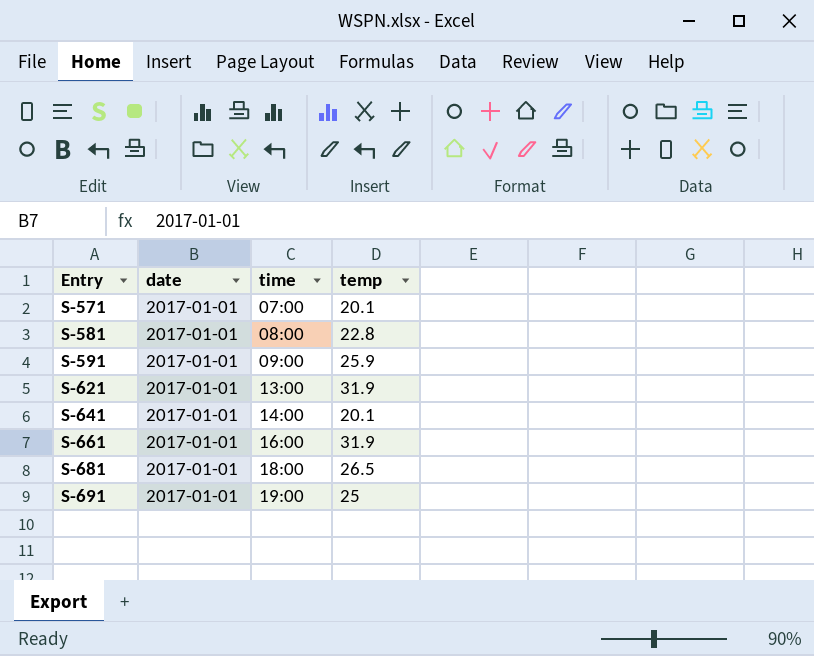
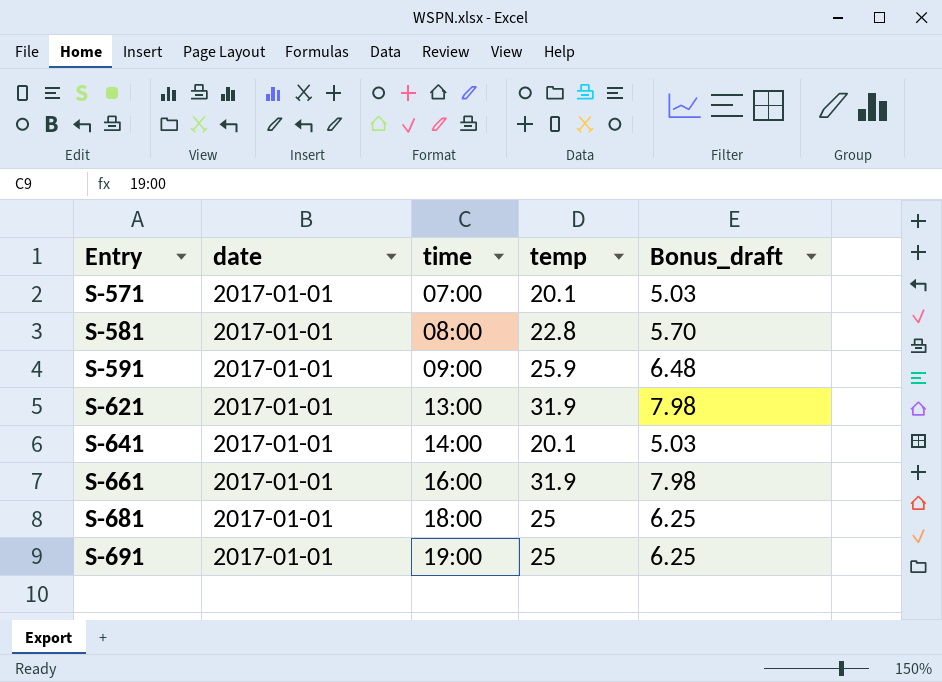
column Bonus_draft | formula: none -> [temp] * 0.25
S-681 | temp: 26.5 -> 25

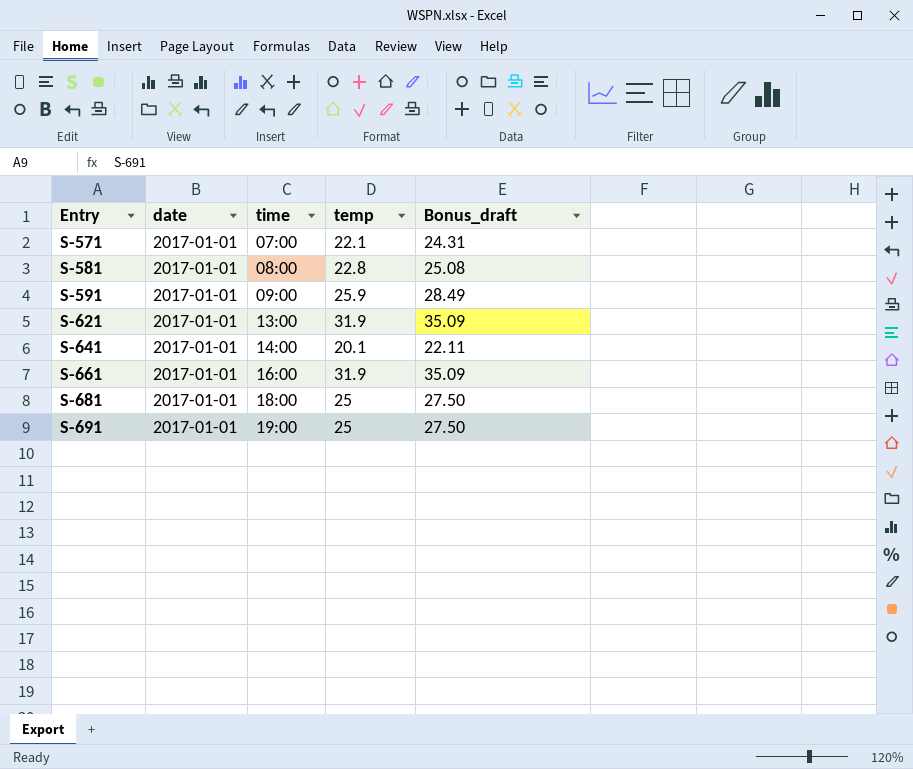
column Bonus_draft | formula: [temp] * 0.25 -> [temp] * 1.1
S-571 | temp: 20.1 -> 22.1

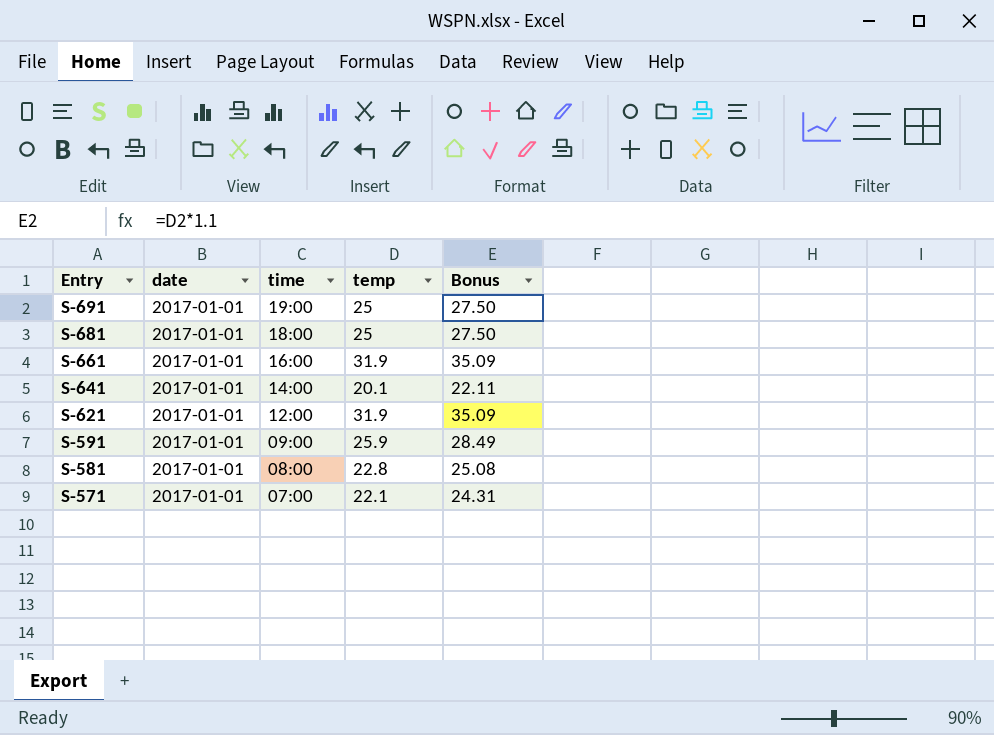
row order: Entry ascending -> Entry descending
column name: Bonus_draft -> Bonus
S-621 | time: 13:00 -> 12:00

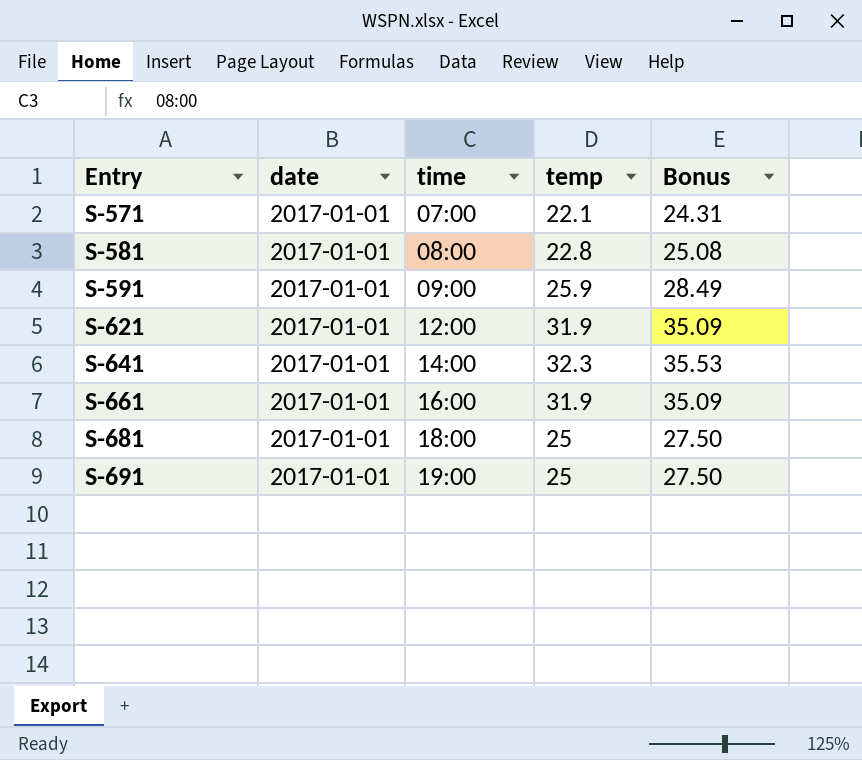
row order: Entry descending -> Entry ascending
S-641 | temp: 20.1 -> 32.3
S-641 | Bonus: 22.11 -> 35.53

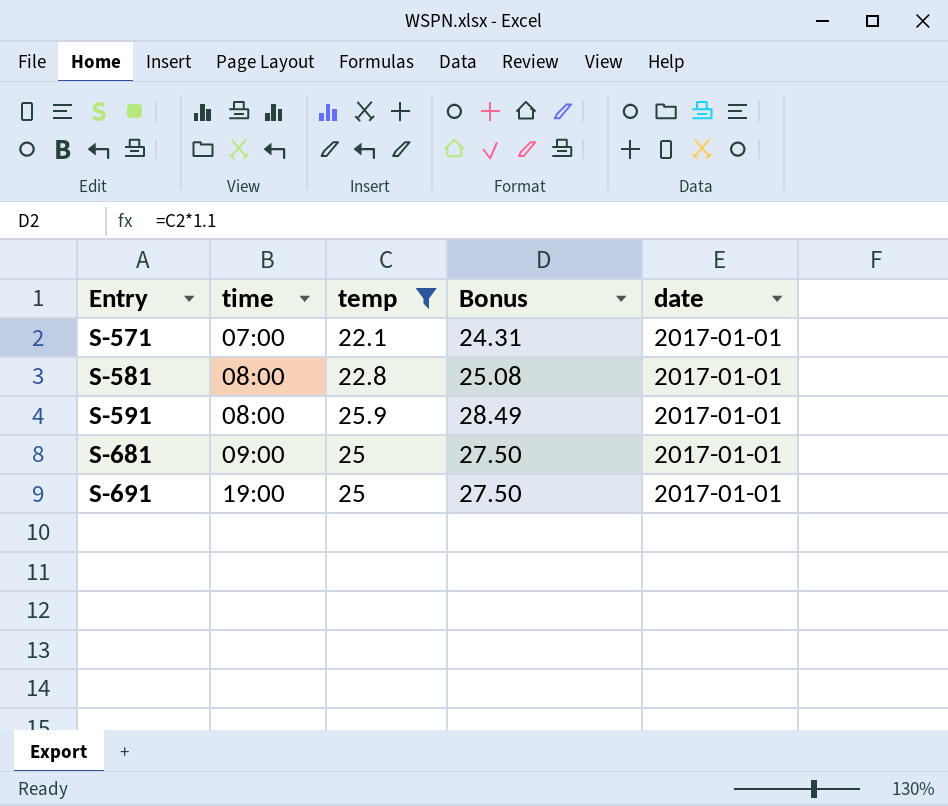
filter: none -> temp <= 25.9
column date | position: 2 -> 5
S-591 | time: 09:00 -> 08:00
S-681 | time: 18:00 -> 09:00

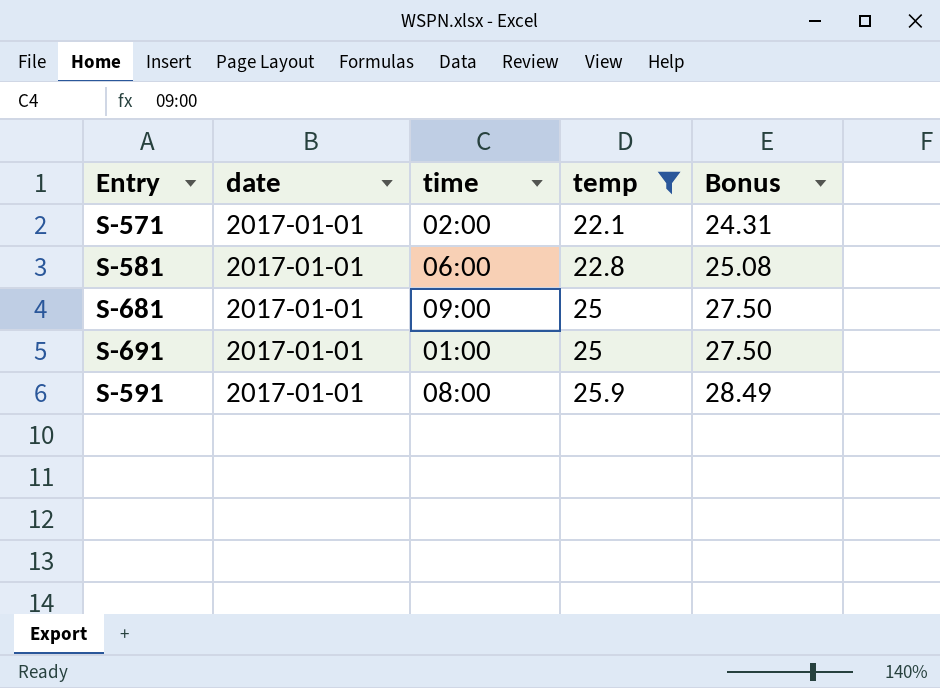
row order: Entry ascending -> temp ascending
column date | position: 5 -> 2
S-571 | time: 07:00 -> 02:00
S-581 | time: 08:00 -> 06:00
S-691 | time: 19:00 -> 01:00

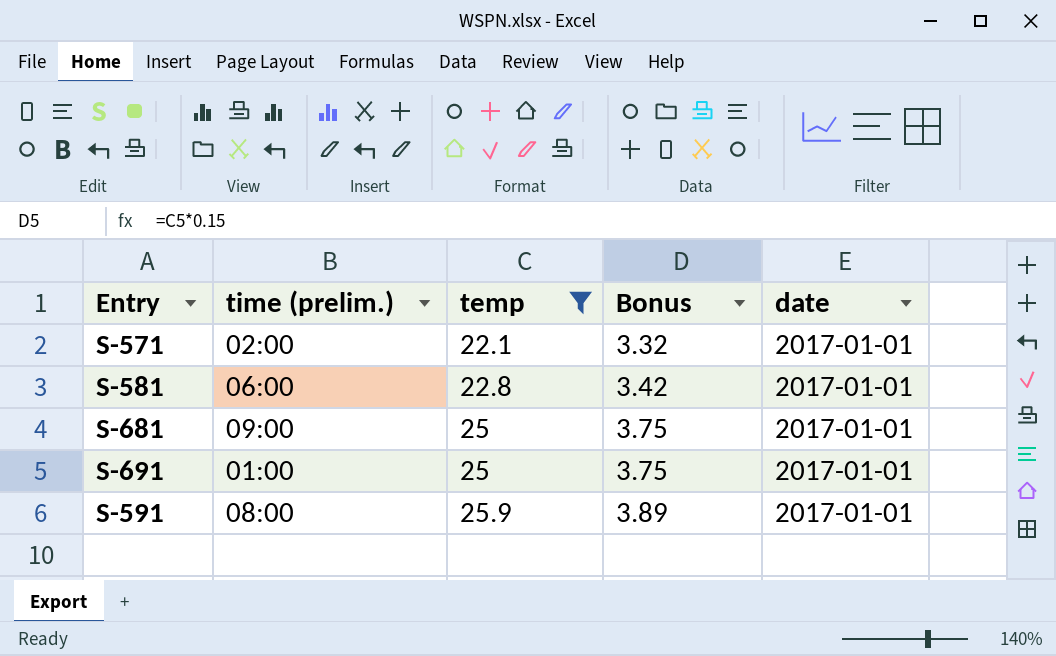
column name: time -> time (prelim.)
column Bonus | formula: [temp] * 1.1 -> [temp] * 0.15
column date | position: 2 -> 5

